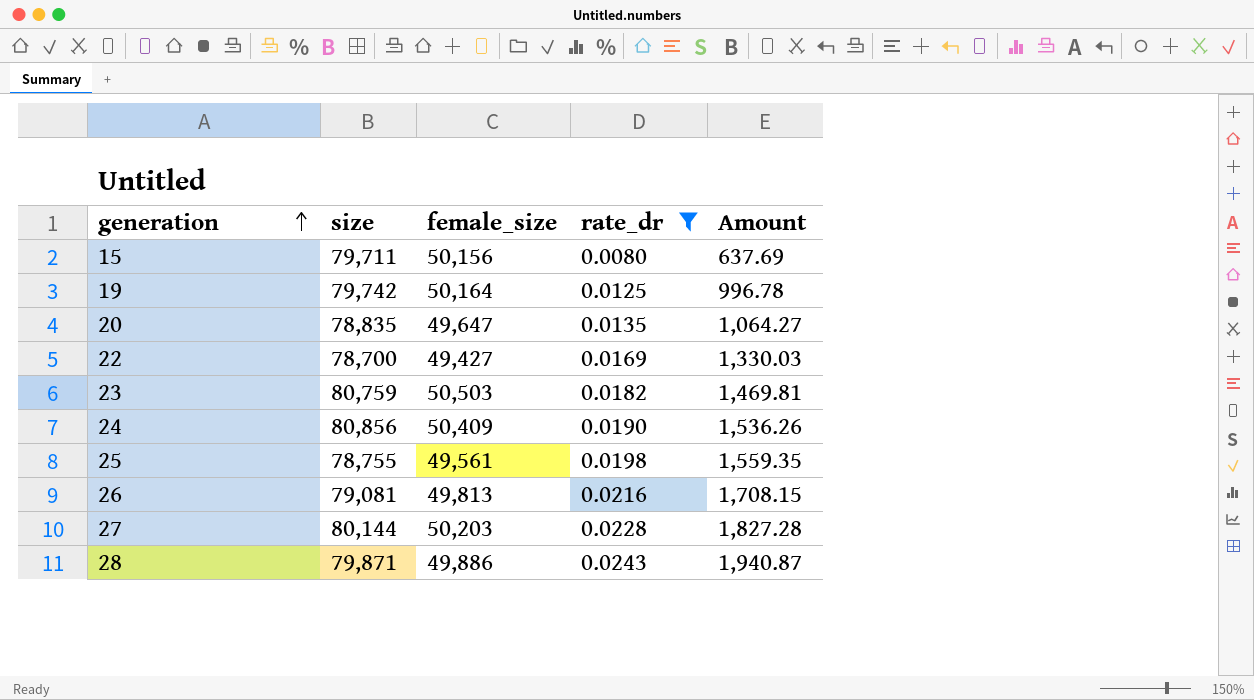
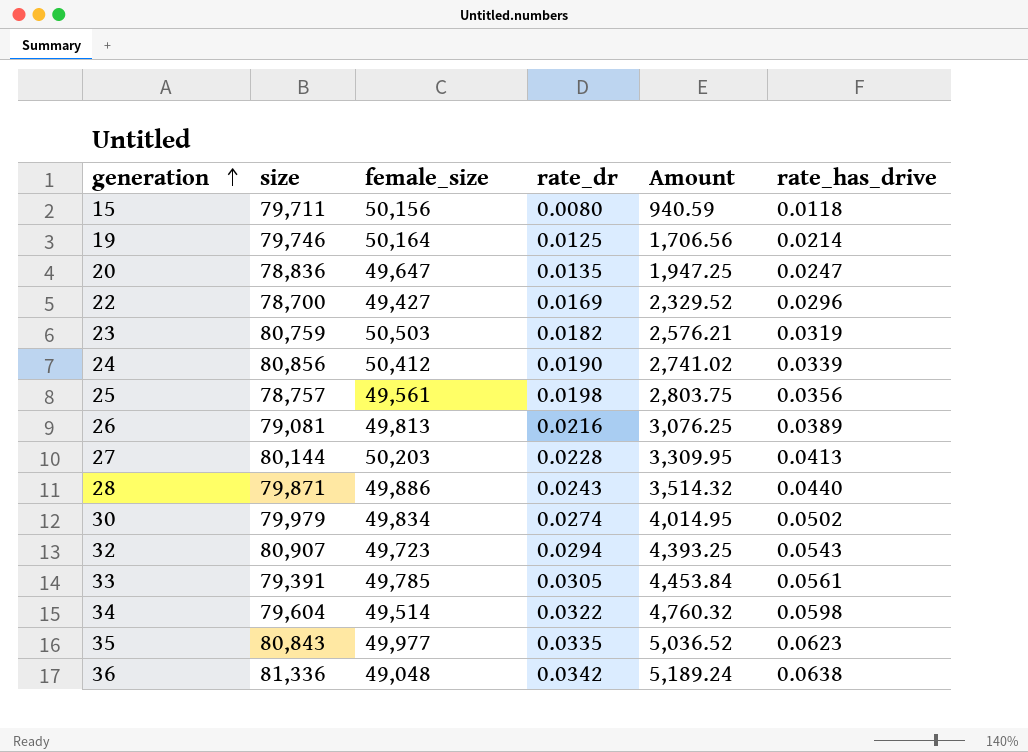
filter: rate_dr <= 0.0243 -> none
column Amount | formula: [size] * [rate_dr] -> [size] * [rate_has_drive]
column rate_has_drive | position: none -> 6
19 | size: 79,742 -> 79,746
20 | size: 78,835 -> 78,836
24 | female_size: 50,409 -> 50,412
25 | size: 78,755 -> 78,757

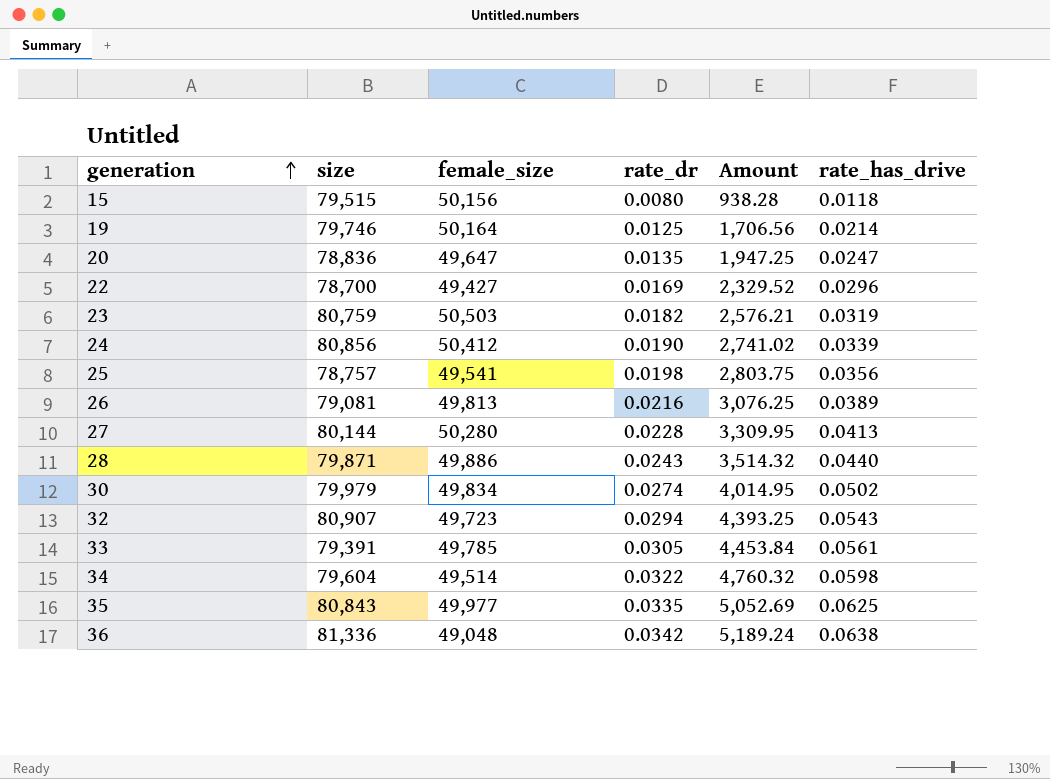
15 | size: 79,711 -> 79,515
15 | Amount: 940.59 -> 938.28
25 | female_size: 49,561 -> 49,541
27 | female_size: 50,203 -> 50,280
35 | Amount: 5,036.52 -> 5,052.69
35 | rate_has_drive: 0.0623 -> 0.0625

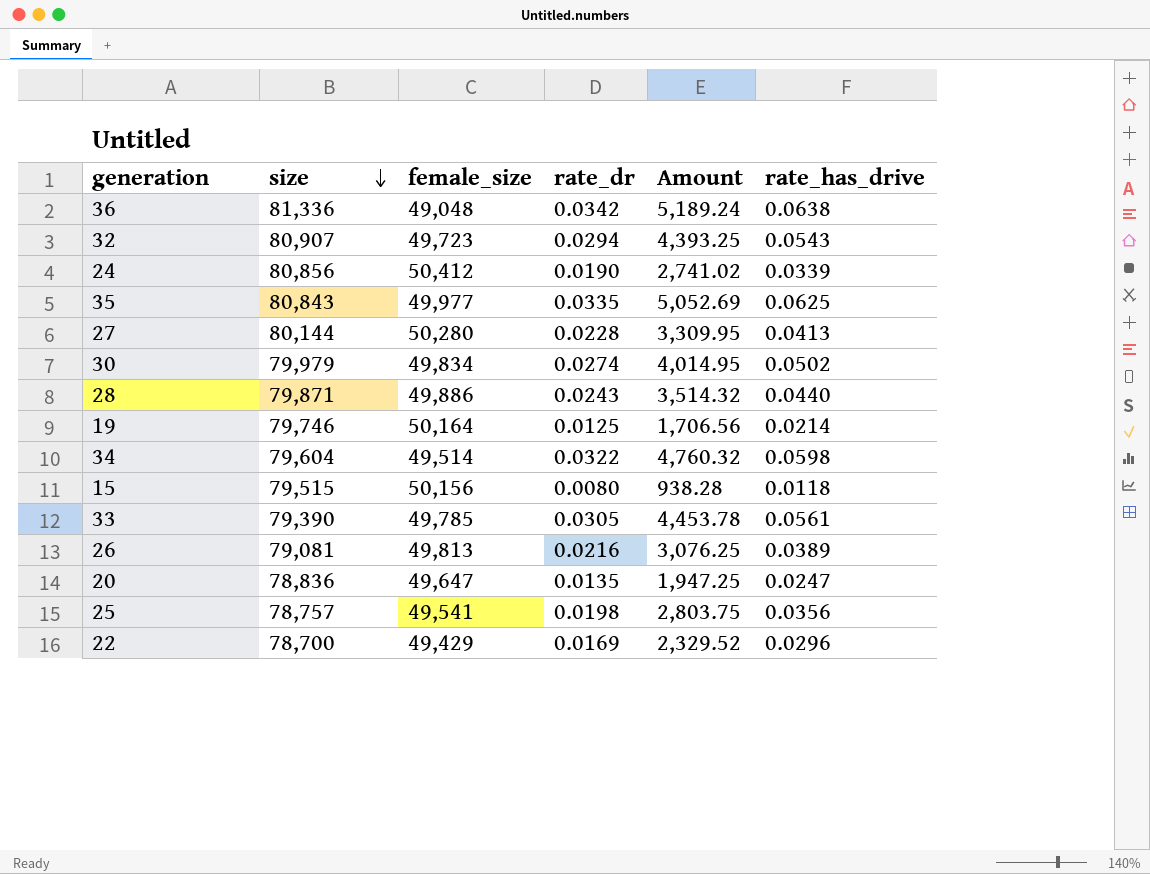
row order: generation ascending -> size descending
row 23: 80,759 | 50,503 | 0.0182 | 2,576.21 | 0.0319 -> none
33 | size: 79,391 -> 79,390
33 | Amount: 4,453.84 -> 4,453.78
22 | female_size: 49,427 -> 49,429

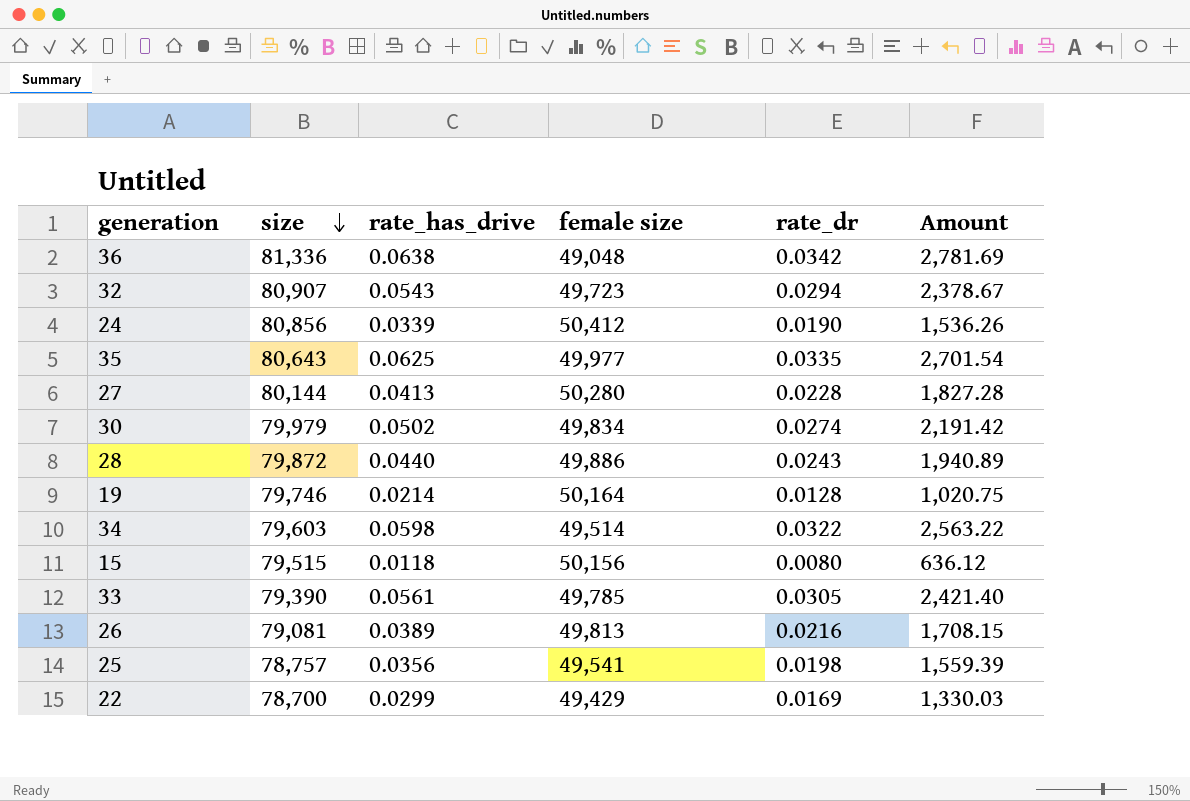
column rate_has_drive | position: 6 -> 3
column name: female_size -> female size
column Amount | formula: [size] * [rate_has_drive] -> [size] * [rate_dr]
row 20: 78,836 | 49,647 | 0.0135 | 1,947.25 | 0.0247 -> none
35 | size: 80,843 -> 80,643
28 | size: 79,871 -> 79,872
19 | rate_dr: 0.0125 -> 0.0128
34 | size: 79,604 -> 79,603
22 | rate_has_drive: 0.0296 -> 0.0299

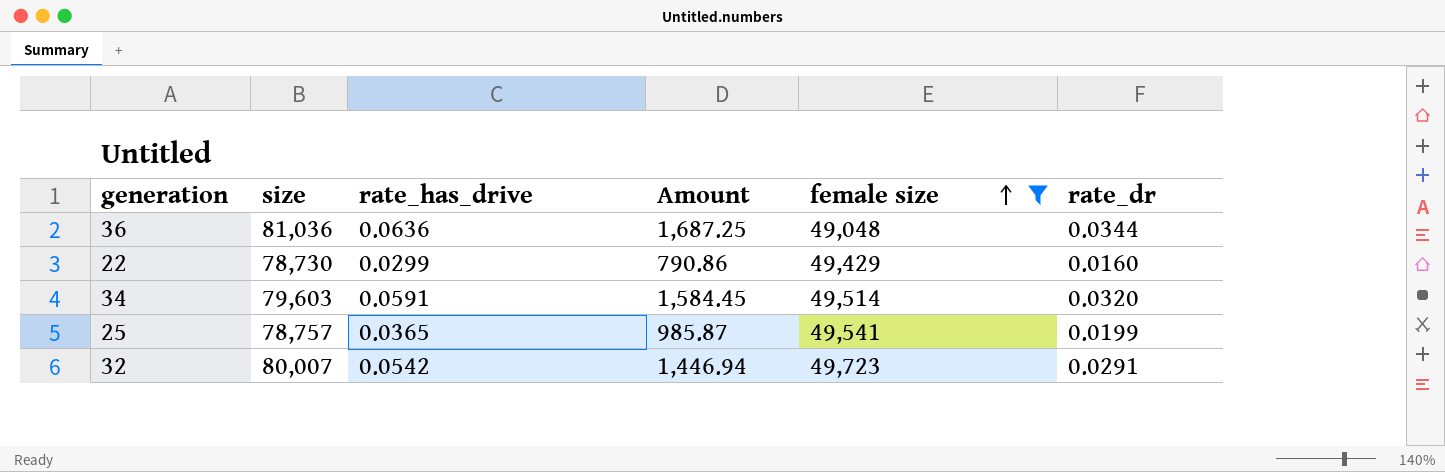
filter: none -> female size <= 49,723
row order: size descending -> female size ascending
column Amount | formula: [size] * [rate_dr] -> [female size] * [rate_dr]
column Amount | position: 6 -> 4
36 | size: 81,336 -> 81,036
36 | rate_has_drive: 0.0638 -> 0.0636
36 | rate_dr: 0.0342 -> 0.0344
22 | size: 78,700 -> 78,730
22 | rate_dr: 0.0169 -> 0.0160
34 | rate_has_drive: 0.0598 -> 0.0591
34 | rate_dr: 0.0322 -> 0.0320
25 | rate_has_drive: 0.0356 -> 0.0365
25 | rate_dr: 0.0198 -> 0.0199
32 | size: 80,907 -> 80,007
32 | rate_has_drive: 0.0543 -> 0.0542
32 | rate_dr: 0.0294 -> 0.0291

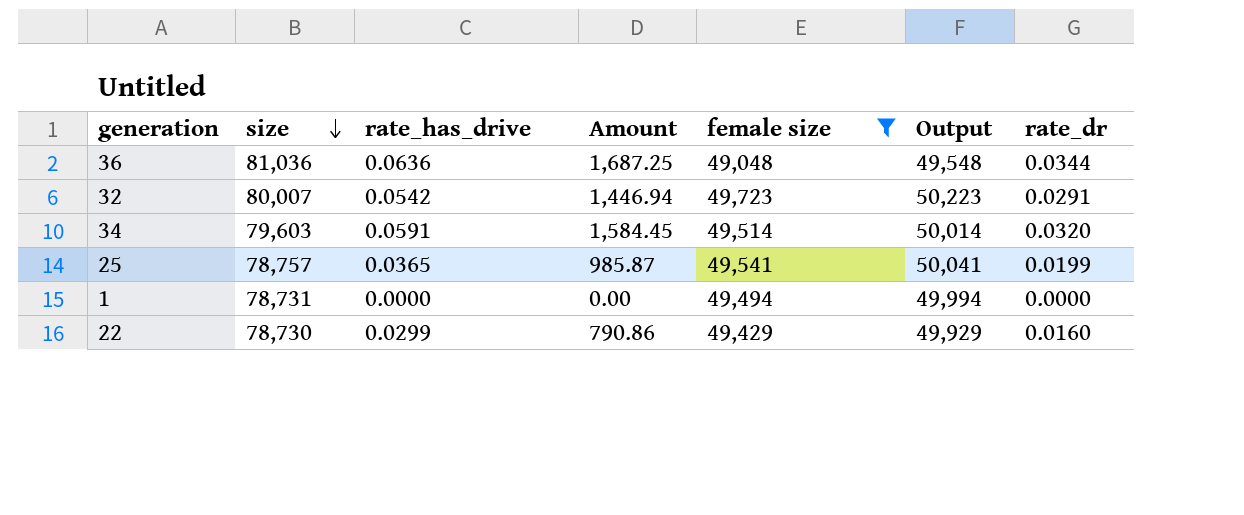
row order: female size ascending -> size descending
column Output | formula: none -> [female size] + 500
row 1: none -> 78,731 | 0.0000 | 0.00 | 49,494 | 49,994 | 0.0000

